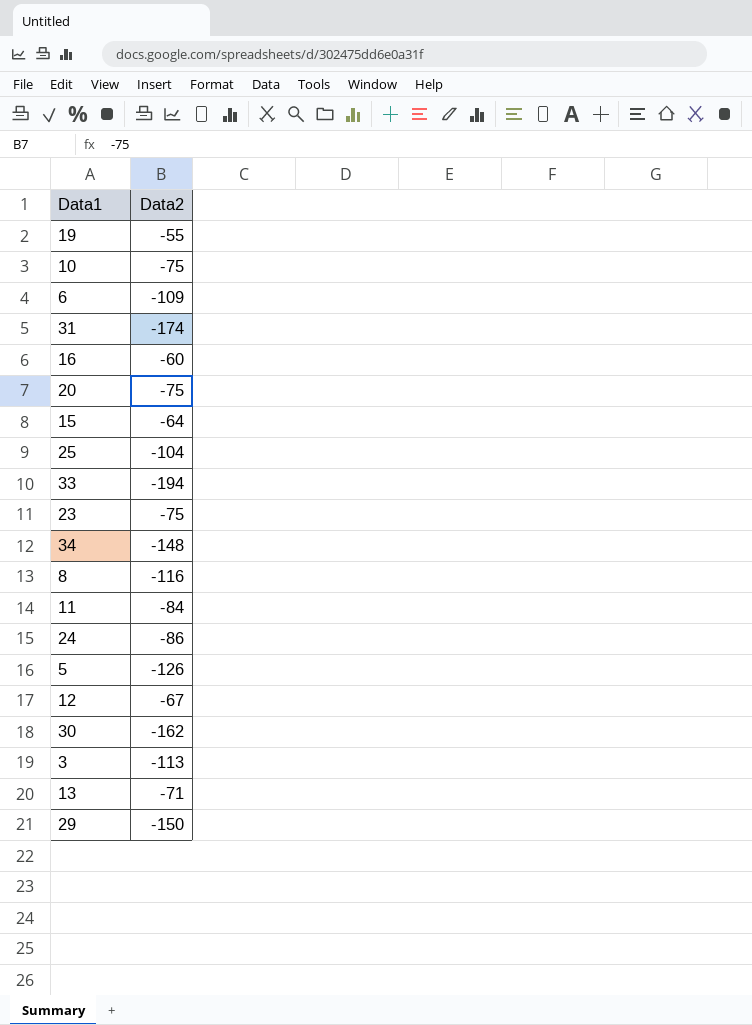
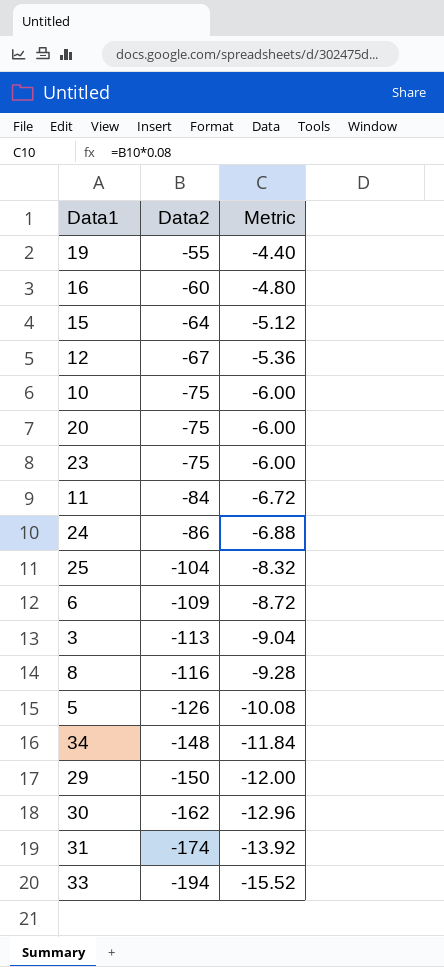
row order: none -> Data2 descending
column Metric | formula: none -> [Data2] * 0.08
row 13: -71 -> none

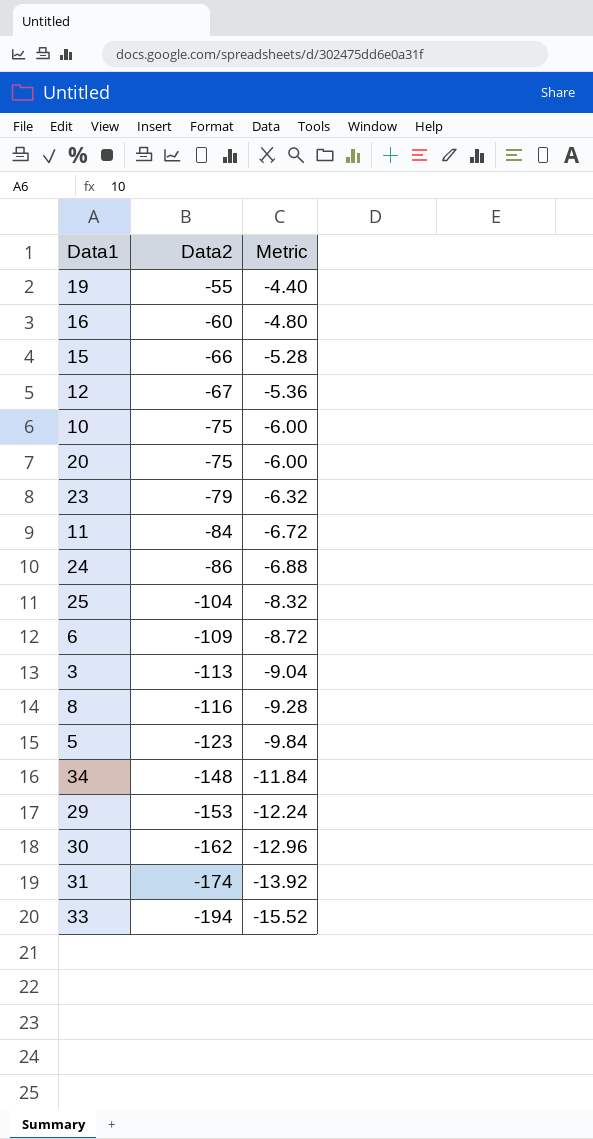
15 | Data2: -64 -> -66
15 | Metric: -5.12 -> -5.28
23 | Data2: -75 -> -79
23 | Metric: -6.00 -> -6.32
5 | Data2: -126 -> -123
5 | Metric: -10.08 -> -9.84
29 | Data2: -150 -> -153
29 | Metric: -12.00 -> -12.24

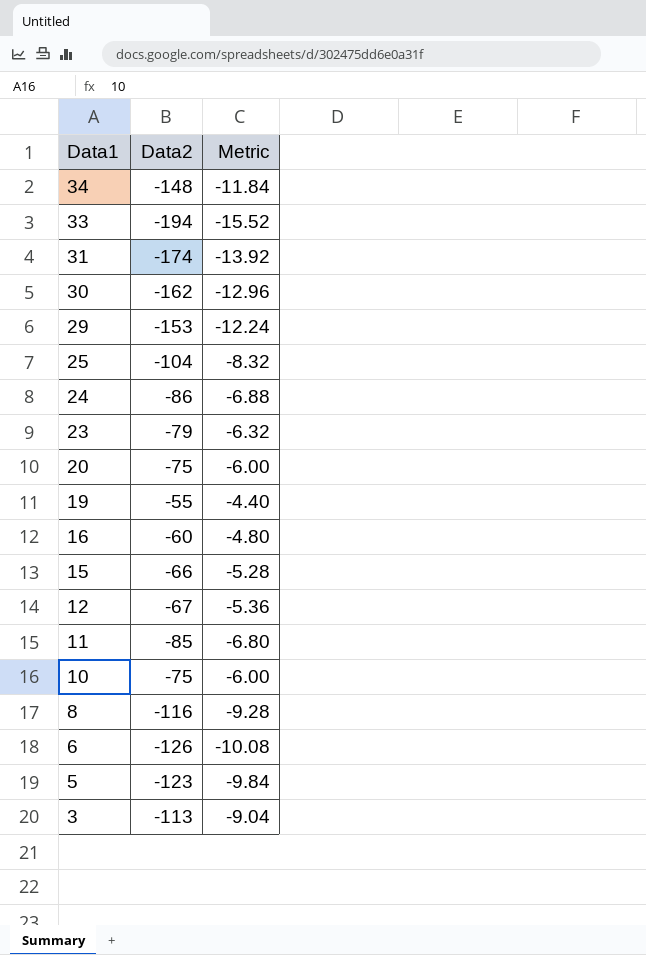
row order: Data2 descending -> Data1 descending
11 | Data2: -84 -> -85
11 | Metric: -6.72 -> -6.80
6 | Data2: -109 -> -126
6 | Metric: -8.72 -> -10.08

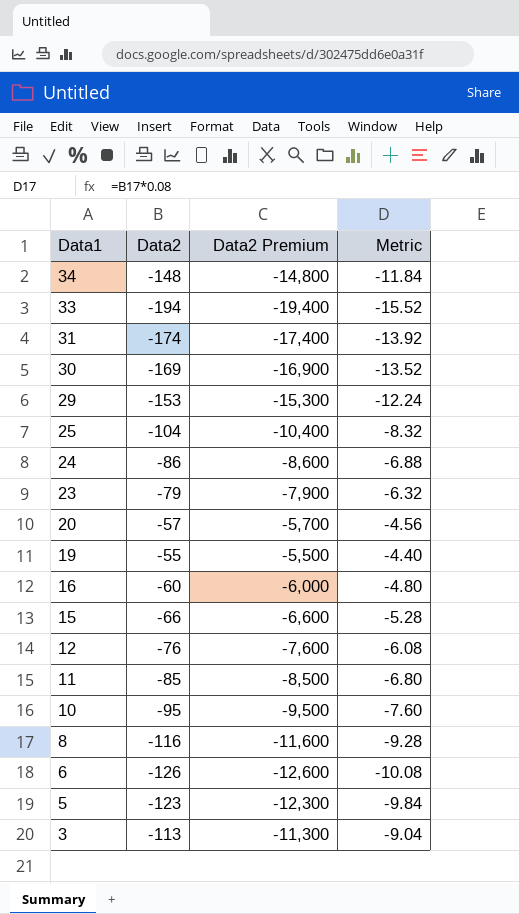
column Data2 Premium | formula: none -> [Data2] * 100
30 | Data2: -162 -> -169
30 | Metric: -12.96 -> -13.52
20 | Data2: -75 -> -57
20 | Metric: -6.00 -> -4.56
12 | Data2: -67 -> -76
12 | Metric: -5.36 -> -6.08
10 | Data2: -75 -> -95
10 | Metric: -6.00 -> -7.60

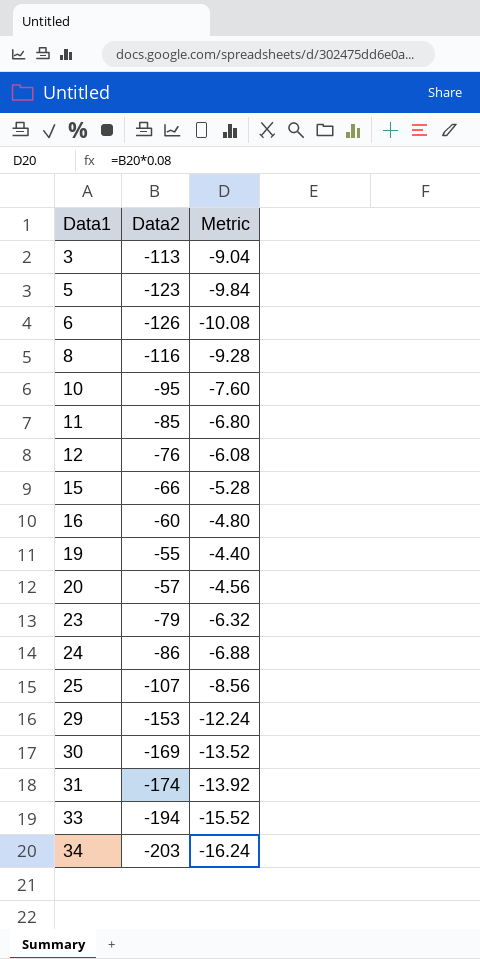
row order: Data1 descending -> Data1 ascending
column Data2 Premium | formula: [Data2] * 100 -> none
25 | Data2: -104 -> -107
25 | Metric: -8.32 -> -8.56
34 | Data2: -148 -> -203
34 | Metric: -11.84 -> -16.24

